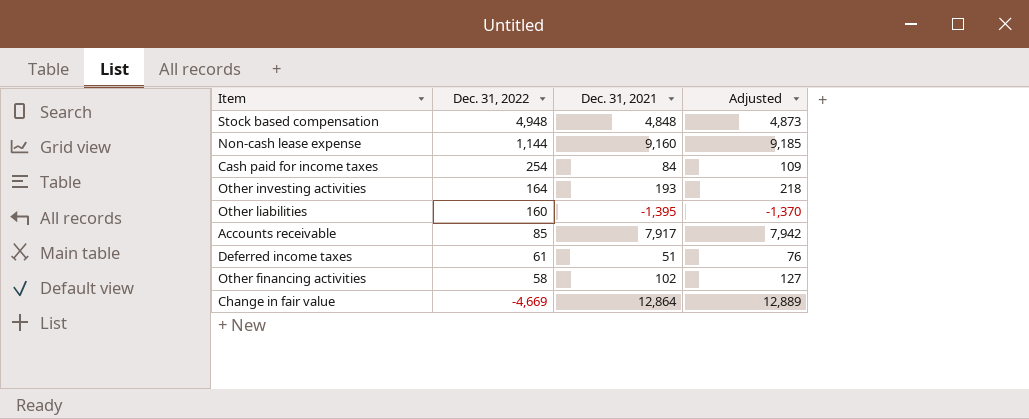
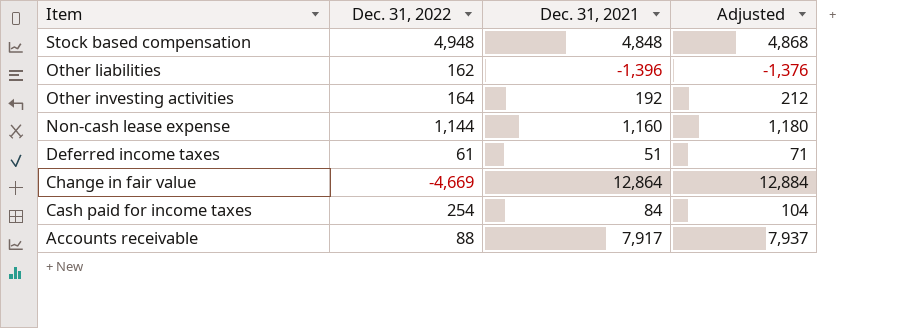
row order: Dec. 31, 2022 descending -> Item descending
column Adjusted | formula: [Dec. 31, 2021] + 25 -> [Dec. 31, 2021] + 20
row Other financing activities: 58 | 102 | 127 -> none
Other liabilities | Dec. 31, 2022: 160 -> 162
Other liabilities | Dec. 31, 2021: -1,395 -> -1,396
Other investing activities | Dec. 31, 2021: 193 -> 192
Non-cash lease expense | Dec. 31, 2021: 9,160 -> 1,160
Accounts receivable | Dec. 31, 2022: 85 -> 88

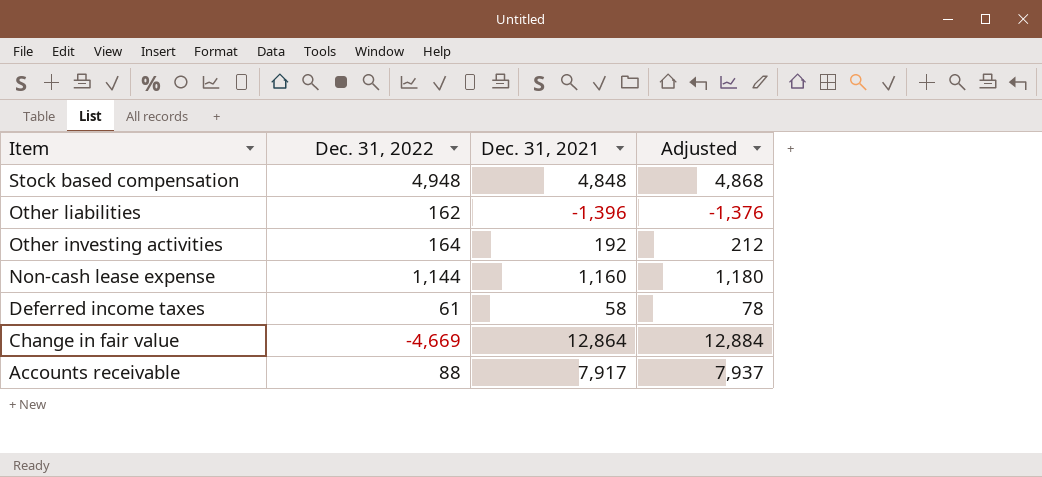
row Cash paid for income taxes: 254 | 84 | 104 -> none
Deferred income taxes | Dec. 31, 2021: 51 -> 58
Deferred income taxes | Adjusted: 71 -> 78

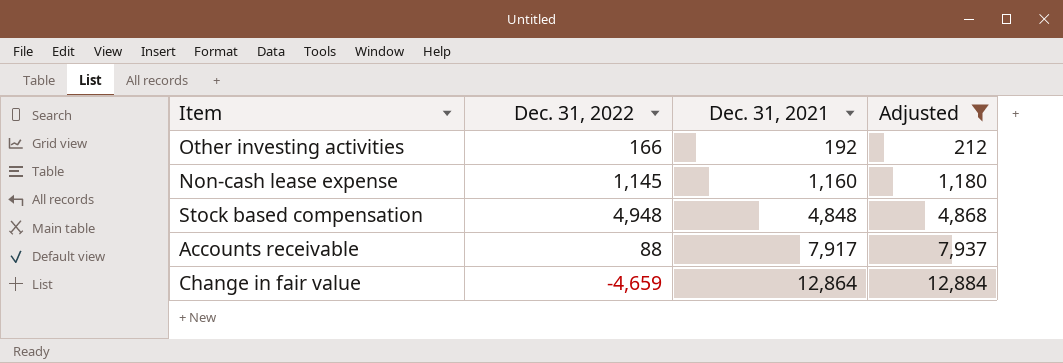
filter: none -> Adjusted >= 212
row order: Item descending -> Dec. 31, 2021 ascending
Other investing activities | Dec. 31, 2022: 164 -> 166
Non-cash lease expense | Dec. 31, 2022: 1,144 -> 1,145
Change in fair value | Dec. 31, 2022: -4,669 -> -4,659

